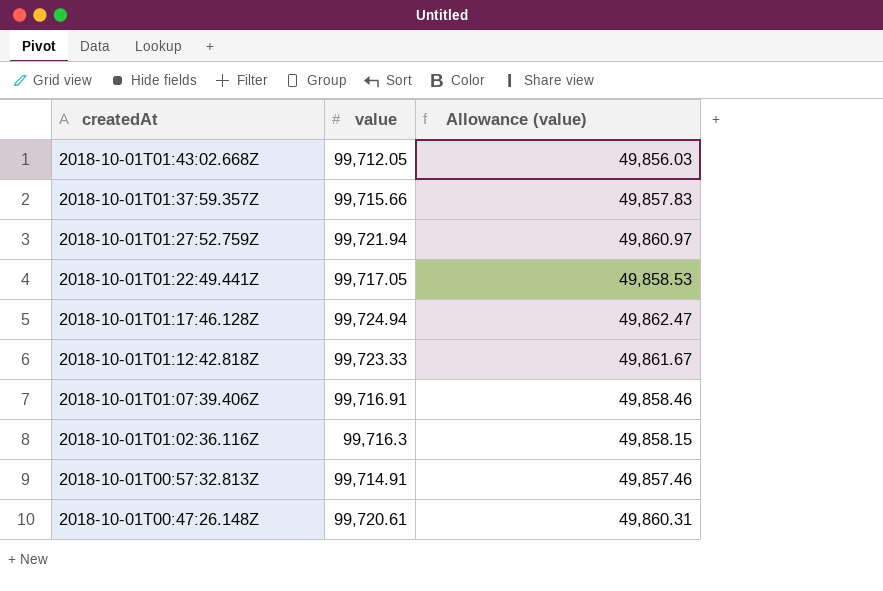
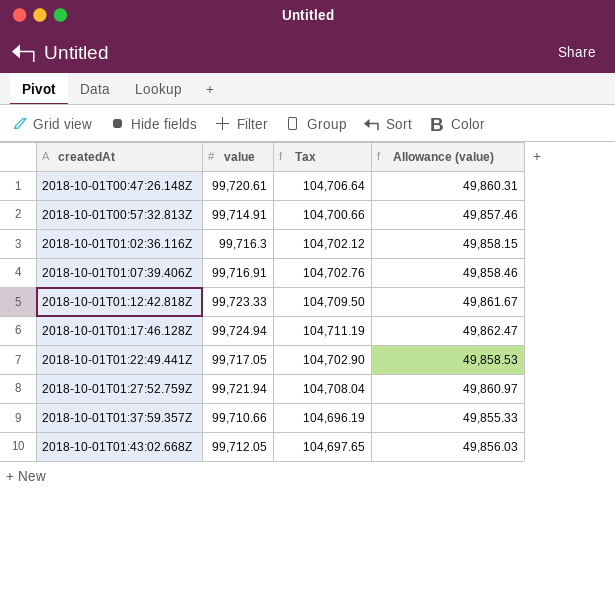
row order: createdAt descending -> createdAt ascending
column Tax | formula: none -> [value] * 1.05
2018-10-01T01:37:59.357Z | value: 99,715.66 -> 99,710.66
2018-10-01T01:37:59.357Z | Allowance (value): 49,857.83 -> 49,855.33

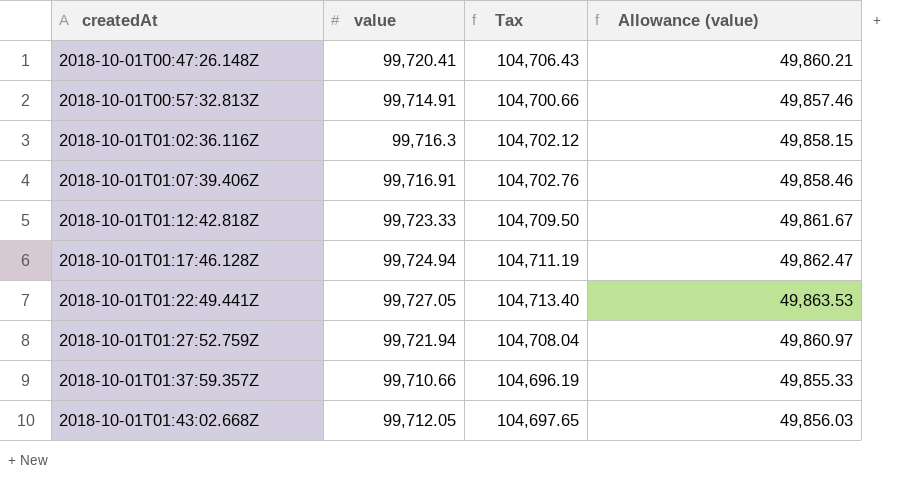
2018-10-01T00:47:26.148Z | value: 99,720.61 -> 99,720.41
2018-10-01T00:47:26.148Z | Tax: 104,706.64 -> 104,706.43
2018-10-01T00:47:26.148Z | Allowance (value): 49,860.31 -> 49,860.21
2018-10-01T01:22:49.441Z | value: 99,717.05 -> 99,727.05
2018-10-01T01:22:49.441Z | Tax: 104,702.90 -> 104,713.40
2018-10-01T01:22:49.441Z | Allowance (value): 49,858.53 -> 49,863.53

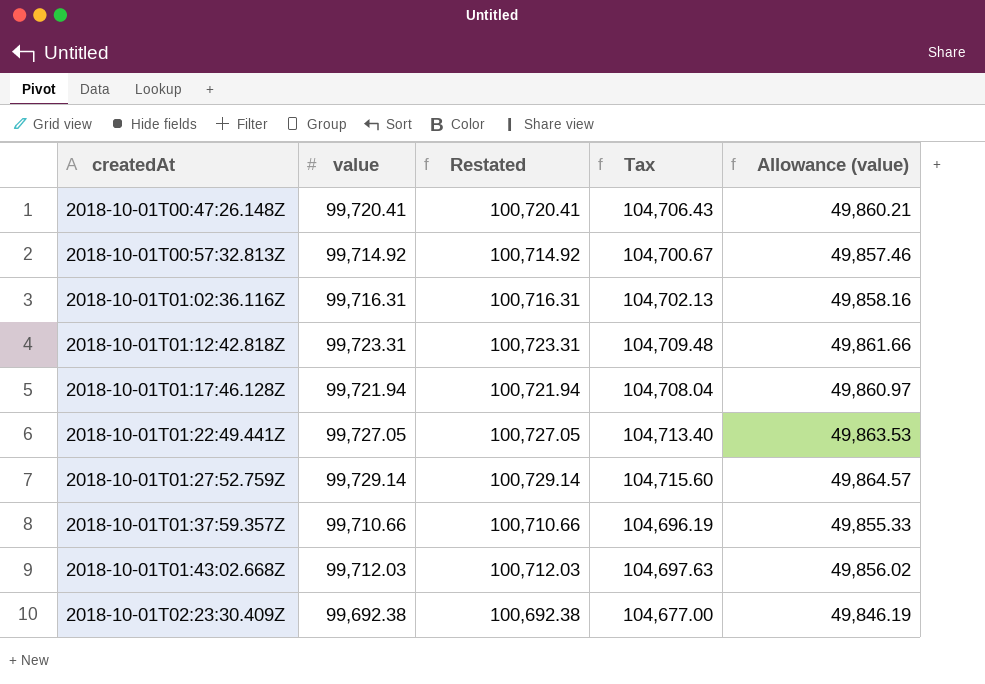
column Restated | formula: none -> [value] + 1000
row 2018-10-01T01:07:39.406Z: 99,716.91 | 104,702.76 | 49,858.46 -> none
2018-10-01T00:57:32.813Z | value: 99,714.91 -> 99,714.92
2018-10-01T00:57:32.813Z | Tax: 104,700.66 -> 104,700.67
2018-10-01T01:02:36.116Z | value: 99,716.3 -> 99,716.31
2018-10-01T01:02:36.116Z | Tax: 104,702.12 -> 104,702.13
2018-10-01T01:02:36.116Z | Allowance (value): 49,858.15 -> 49,858.16
2018-10-01T01:12:42.818Z | value: 99,723.33 -> 99,723.31
2018-10-01T01:12:42.818Z | Tax: 104,709.50 -> 104,709.48
2018-10-01T01:12:42.818Z | Allowance (value): 49,861.67 -> 49,861.66
2018-10-01T01:17:46.128Z | value: 99,724.94 -> 99,721.94
2018-10-01T01:17:46.128Z | Tax: 104,711.19 -> 104,708.04
2018-10-01T01:17:46.128Z | Allowance (value): 49,862.47 -> 49,860.97
2018-10-01T01:27:52.759Z | value: 99,721.94 -> 99,729.14
2018-10-01T01:27:52.759Z | Tax: 104,708.04 -> 104,715.60
2018-10-01T01:27:52.759Z | Allowance (value): 49,860.97 -> 49,864.57
2018-10-01T01:43:02.668Z | value: 99,712.05 -> 99,712.03
2018-10-01T01:43:02.668Z | Tax: 104,697.65 -> 104,697.63
2018-10-01T01:43:02.668Z | Allowance (value): 49,856.03 -> 49,856.02
row 2018-10-01T02:23:30.409Z: none -> 99,692.38 | 100,692.38 | 104,677.00 | 49,846.19

